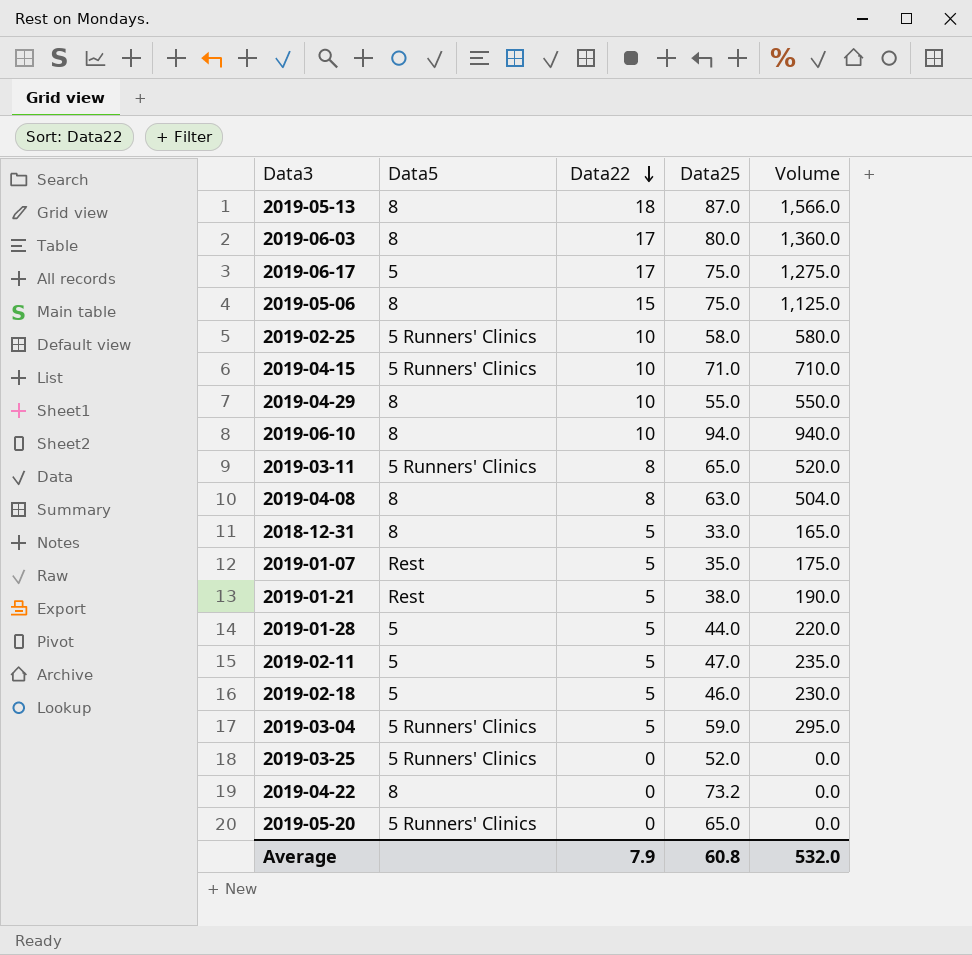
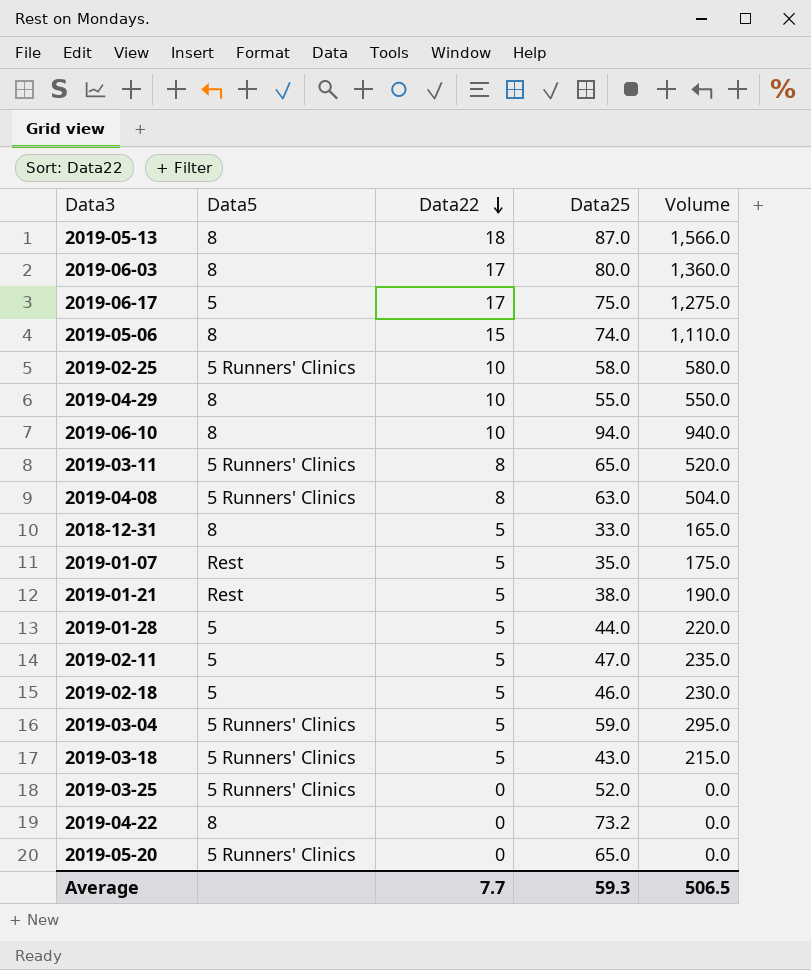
row 2019-04-15: 5 Runners' Clinics | 10 | 71.0 | 710.0 -> none
2019-05-06 | Data25: 75.0 -> 74.0
2019-05-06 | Volume: 1,125.0 -> 1,110.0
2019-04-08 | Data5: 8 -> 5 Runners' Clinics
row 2019-03-18: none -> 5 Runners' Clinics | 5 | 43.0 | 215.0
Average | Data22: 7.9 -> 7.7
Average | Data25: 60.8 -> 59.3
Average | Volume: 532.0 -> 506.5

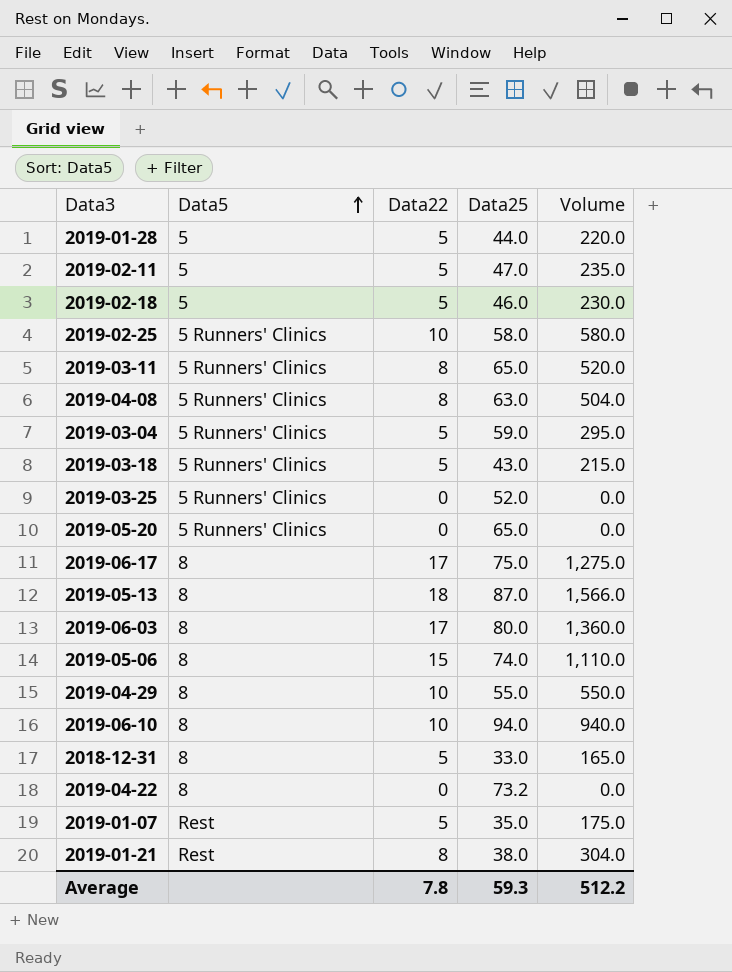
row order: Data22 descending -> Data5 ascending
2019-06-17 | Data5: 5 -> 8
2019-01-21 | Data22: 5 -> 8
2019-01-21 | Volume: 190.0 -> 304.0
Average | Data22: 7.7 -> 7.8
Average | Volume: 506.5 -> 512.2

